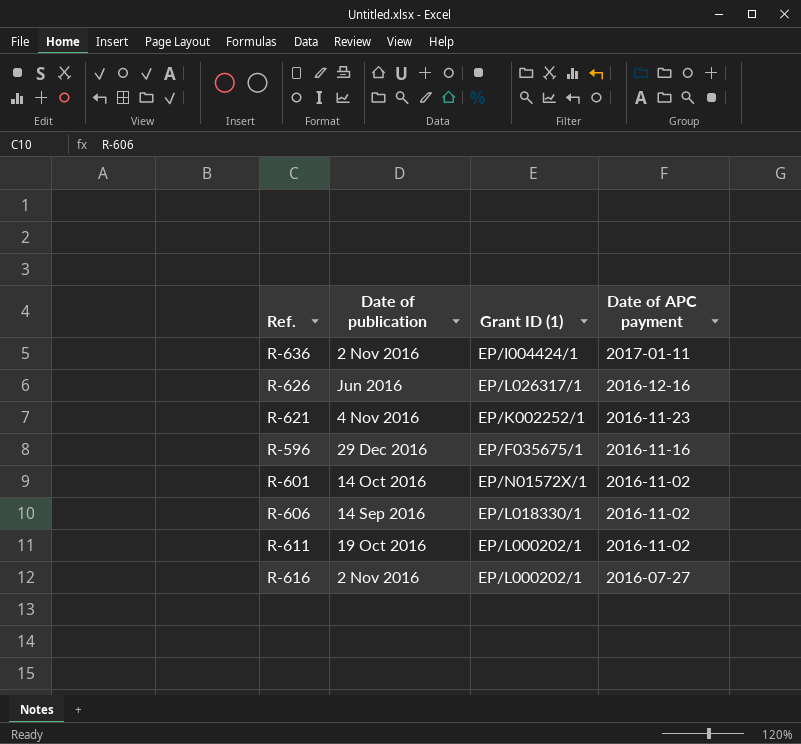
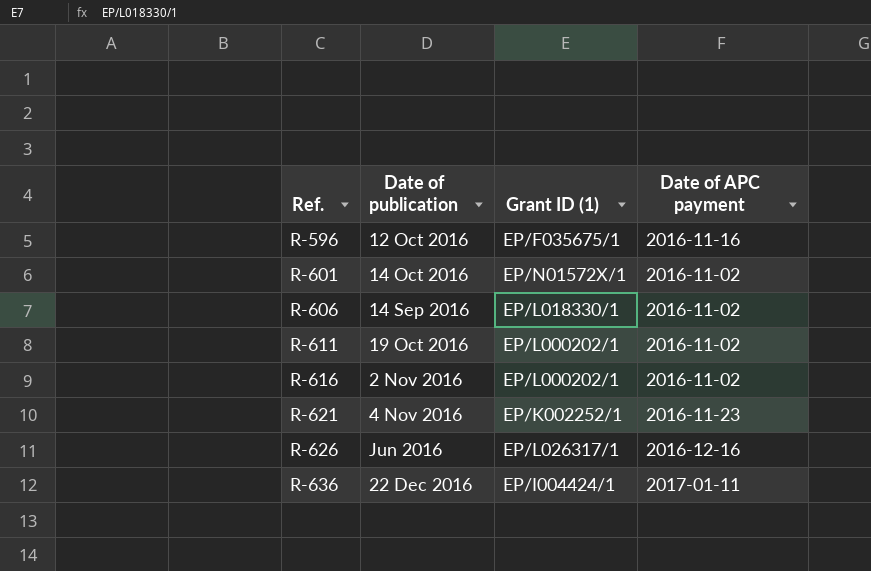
row order: Date of APC payment descending -> Ref. ascending
R-596 | Date of publication: 29 Dec 2016 -> 12 Oct 2016
R-616 | Date of APC payment: 2016-07-27 -> 2016-11-02
R-636 | Date of publication: 2 Nov 2016 -> 22 Dec 2016

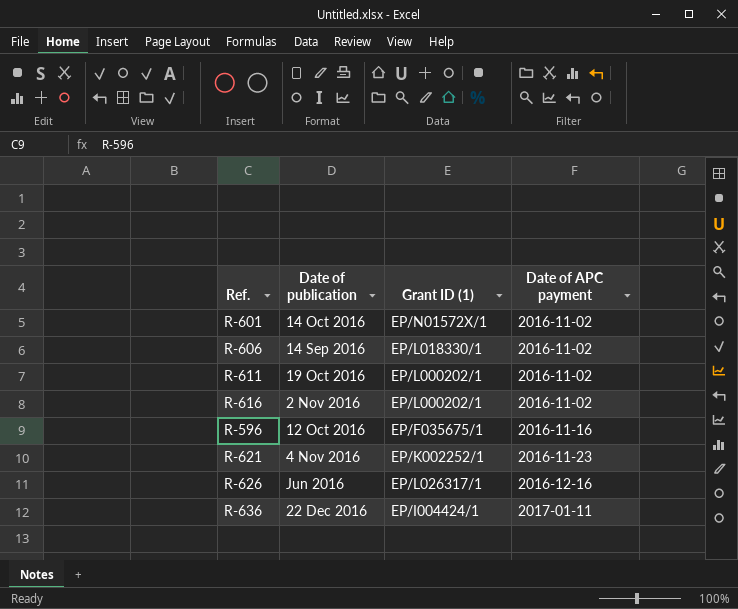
row order: Ref. ascending -> Date of APC payment ascending

